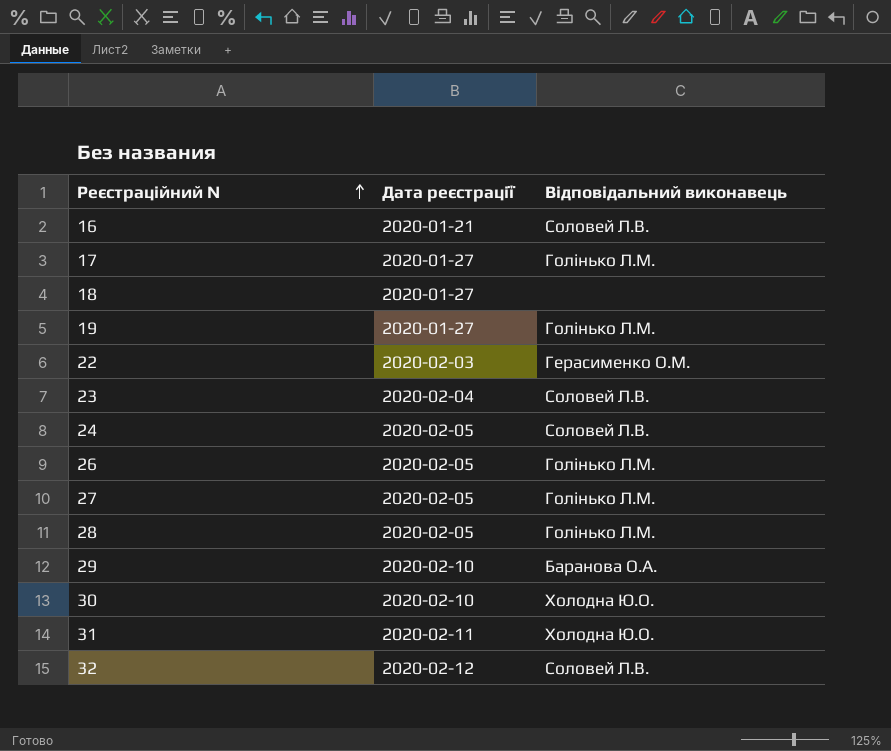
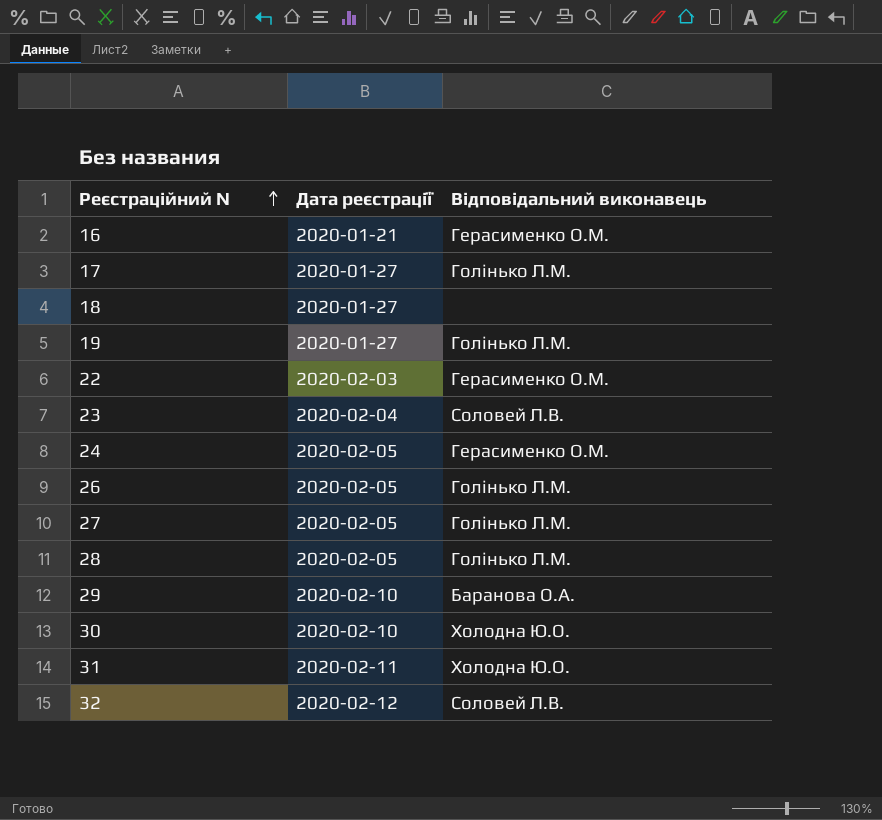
16 | Відповідальний виконавець: Соловей Л.В. -> Герасименко О.М.
24 | Відповідальний виконавець: Соловей Л.В. -> Герасименко О.М.

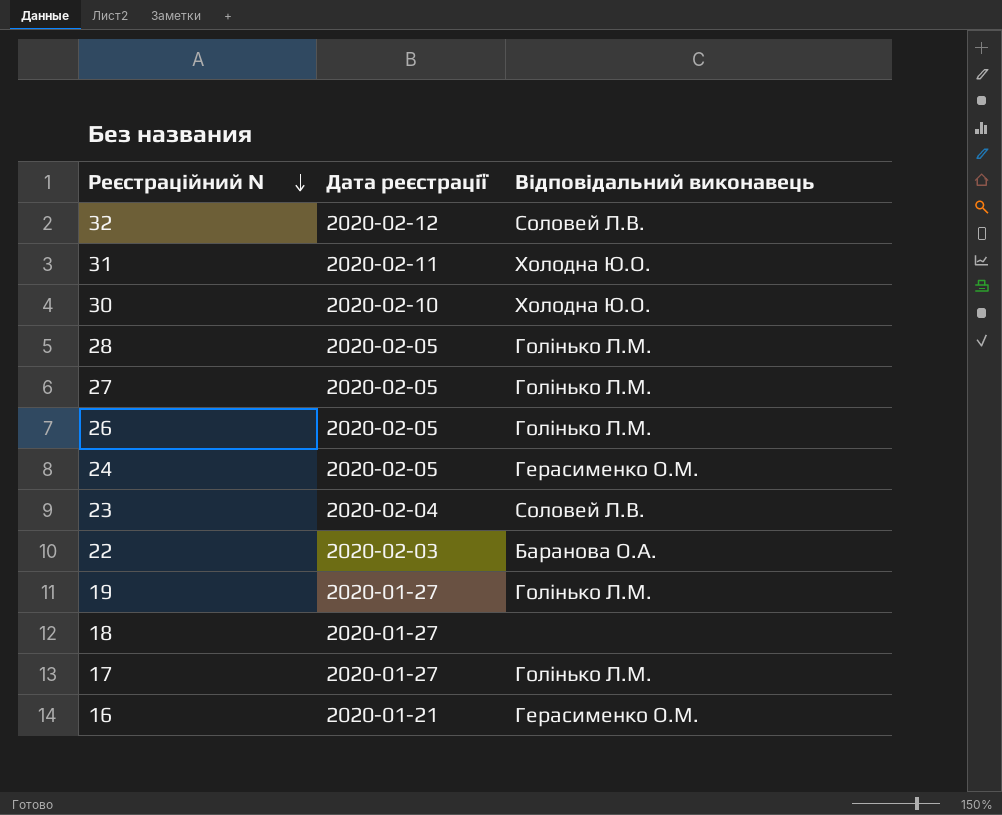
row order: Рeєстраційний № ascending -> Рeєстраційний № descending
row 29: 2020-02-10 | Баранова О.А. -> none
22 | Відповідальний виконавець: Герасименко О.М. -> Баранова О.А.

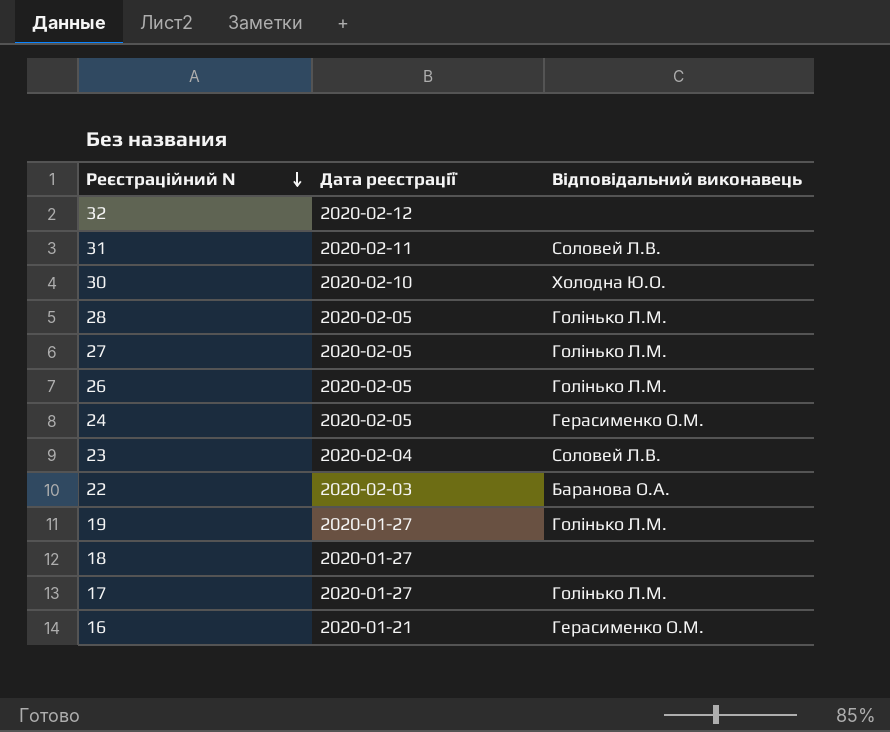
32 | Відповідальний виконавець: Соловей Л.В. -> none
31 | Відповідальний виконавець: Холодна Ю.О. -> Соловей Л.В.

